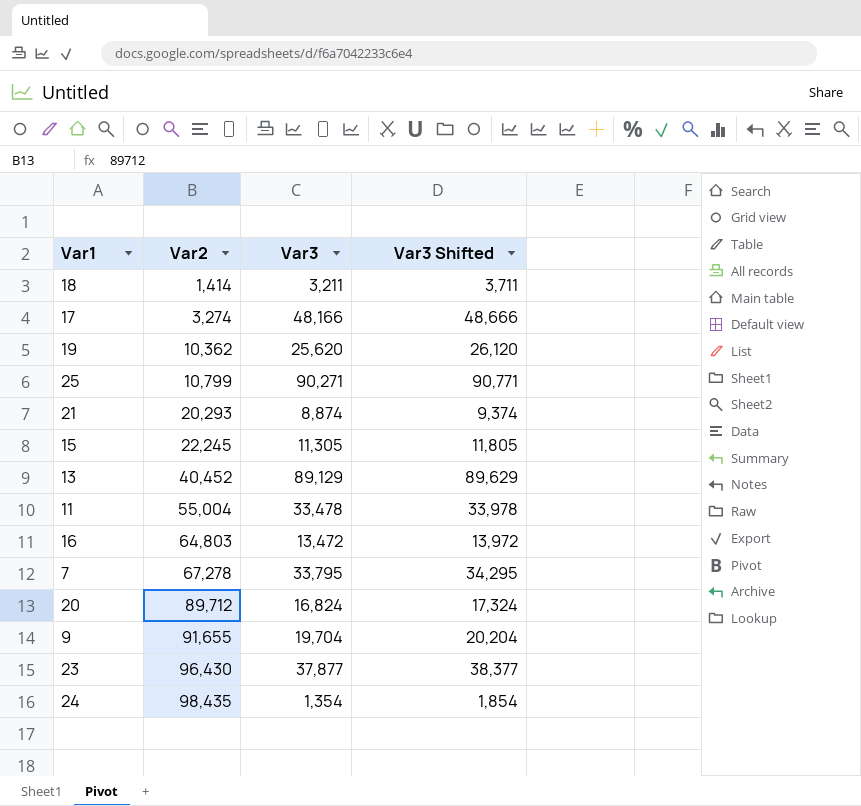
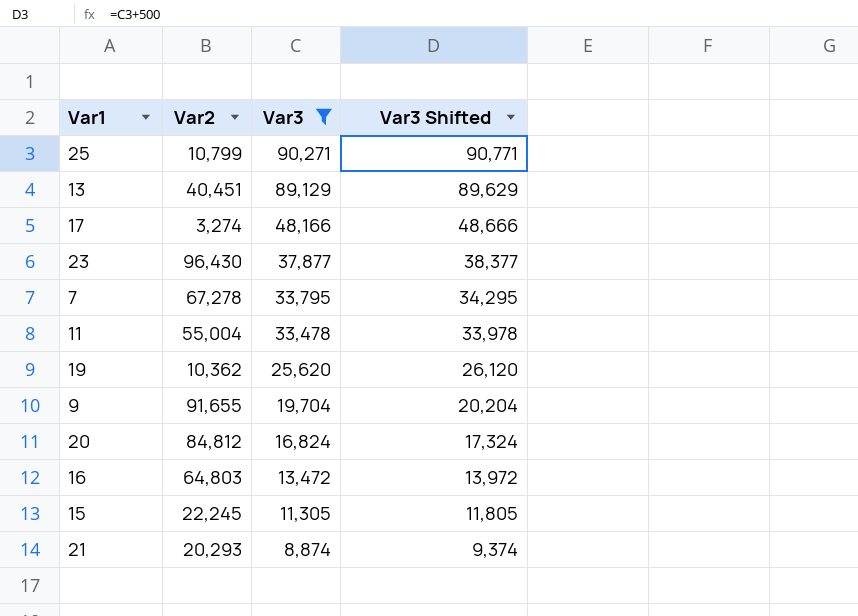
filter: none -> Var3 >= 8,874
row order: Var2 ascending -> Var3 descending
13 | Var2: 40,452 -> 40,451
20 | Var2: 89,712 -> 84,812

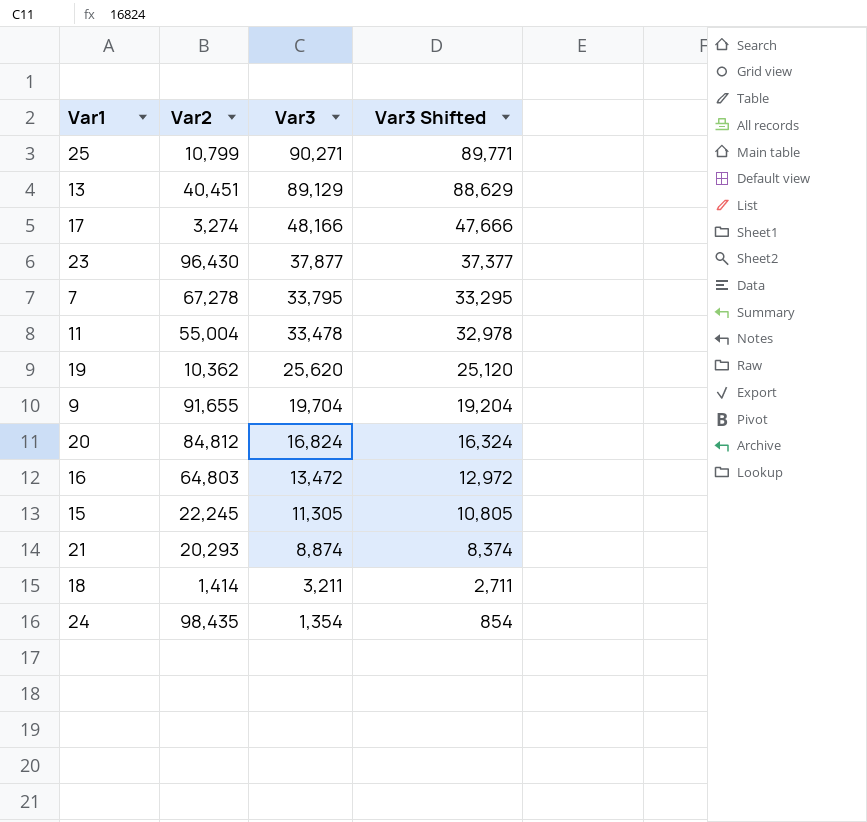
filter: Var3 >= 8,874 -> none
column Var3 Shifted | formula: [Var3] + 500 -> [Var3] - 500

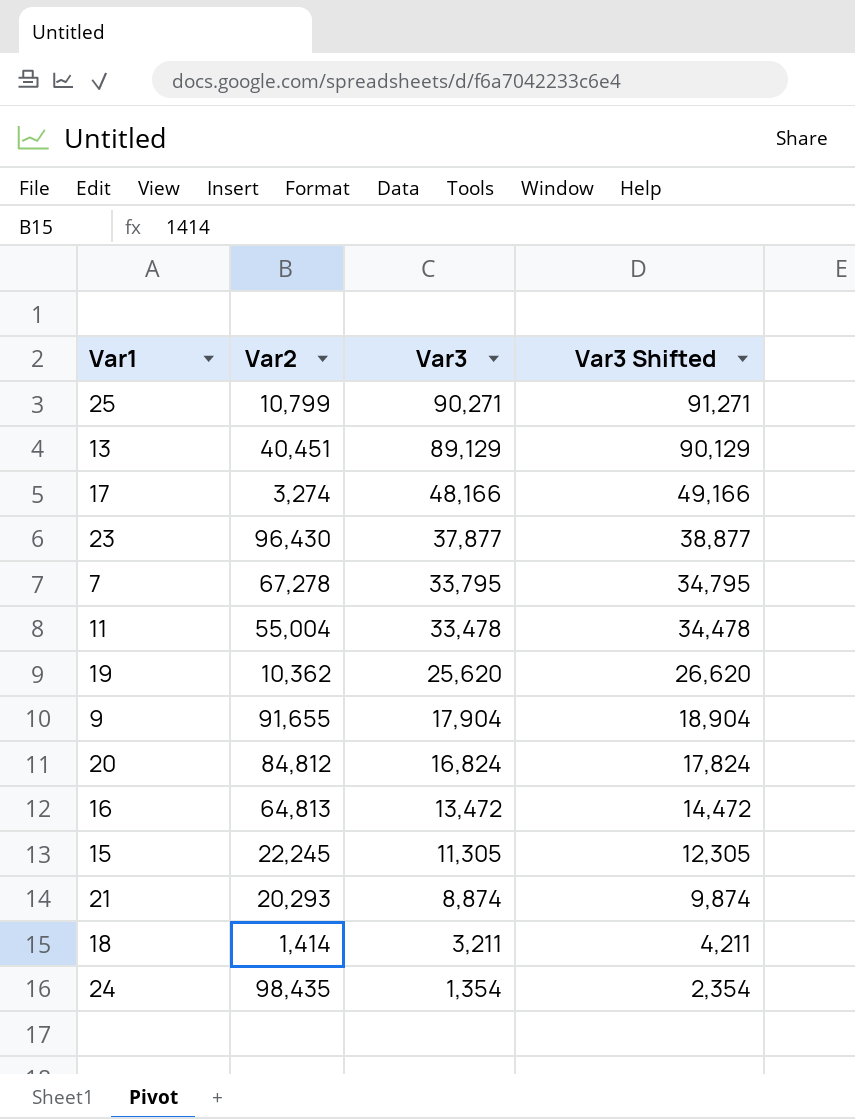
column Var3 Shifted | formula: [Var3] - 500 -> [Var3] + 1000
9 | Var3: 19,704 -> 17,904
16 | Var2: 64,803 -> 64,813

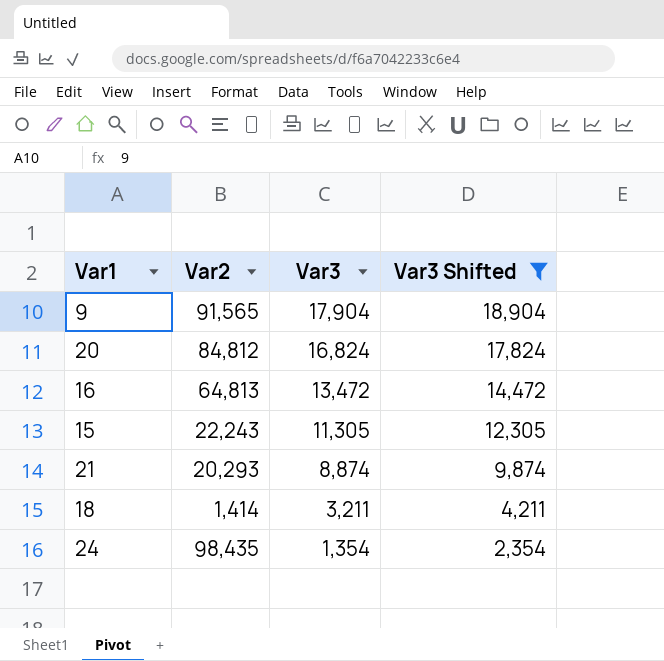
filter: none -> Var3 Shifted <= 18,904
9 | Var2: 91,655 -> 91,565
15 | Var2: 22,245 -> 22,243

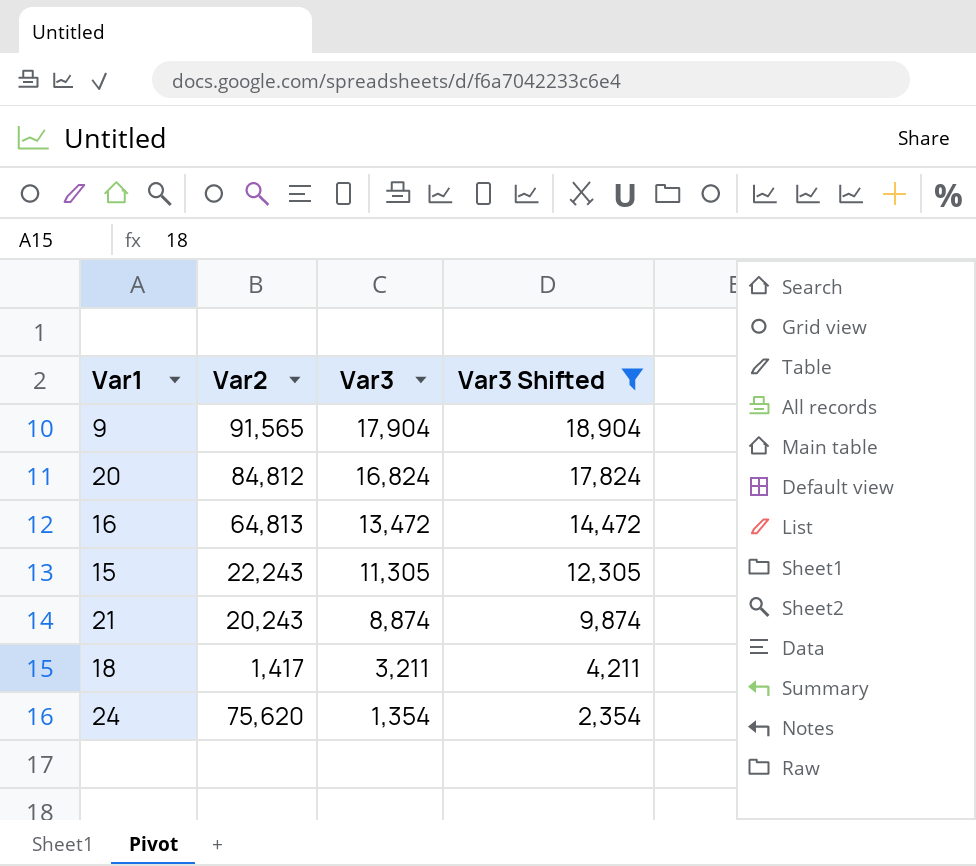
21 | Var2: 20,293 -> 20,243
18 | Var2: 1,414 -> 1,417
24 | Var2: 98,435 -> 75,620

